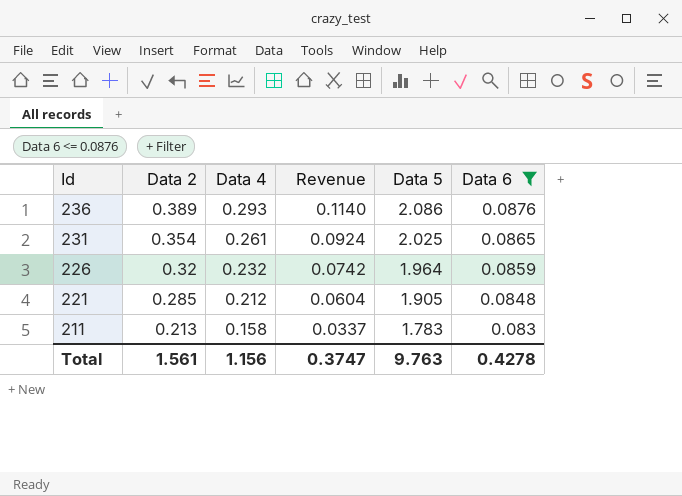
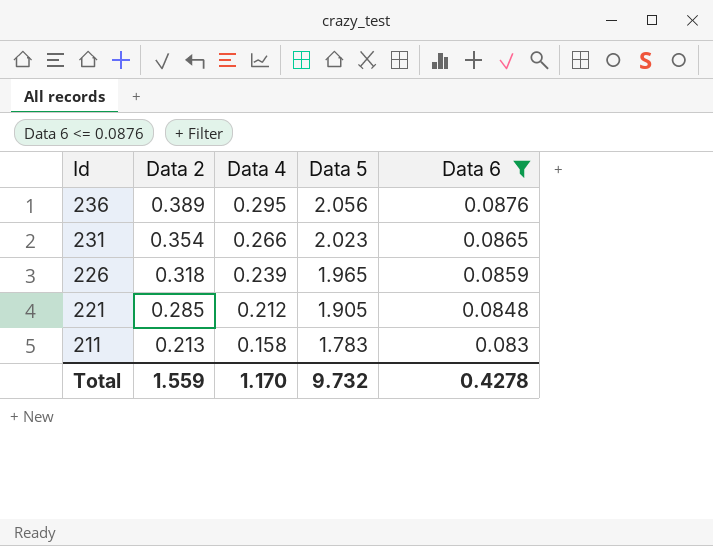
column Revenue | formula: [Data 2] * [Data 4] -> none
236 | Data 4: 0.293 -> 0.295
236 | Data 5: 2.086 -> 2.056
231 | Data 4: 0.261 -> 0.266
231 | Data 5: 2.025 -> 2.023
226 | Data 2: 0.32 -> 0.318
226 | Data 4: 0.232 -> 0.239
226 | Data 5: 1.964 -> 1.965
Total | Data 2: 1.561 -> 1.559
Total | Data 4: 1.156 -> 1.170
Total | Data 5: 9.763 -> 9.732

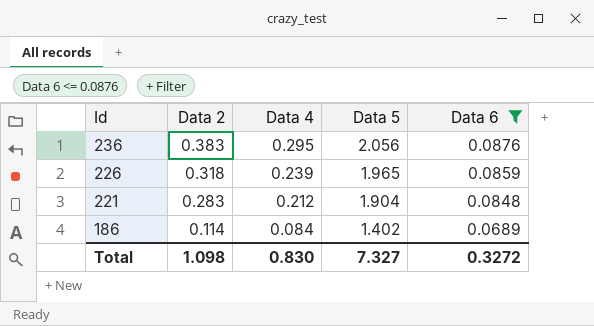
row 231: 0.354 | 0.266 | 2.023 | 0.0865 -> none
row 211: 0.213 | 0.158 | 1.783 | 0.083 -> none
236 | Data 2: 0.389 -> 0.383
221 | Data 2: 0.285 -> 0.283
221 | Data 5: 1.905 -> 1.904
row 186: none -> 0.114 | 0.084 | 1.402 | 0.0689
Total | Data 2: 1.559 -> 1.098
Total | Data 4: 1.170 -> 0.830
Total | Data 5: 9.732 -> 7.327
Total | Data 6: 0.4278 -> 0.3272

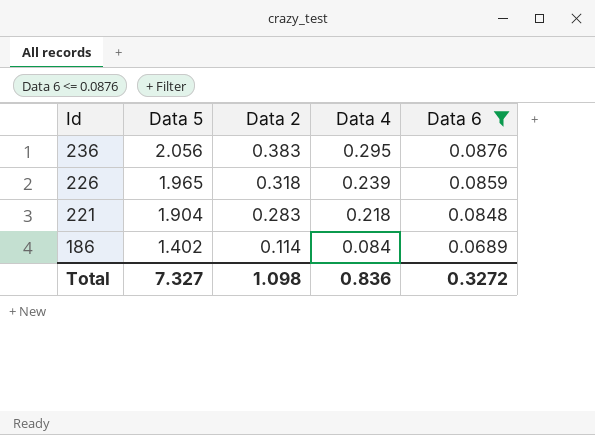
column Data 5 | position: 4 -> 2
221 | Data 4: 0.212 -> 0.218
Total | Data 4: 0.830 -> 0.836

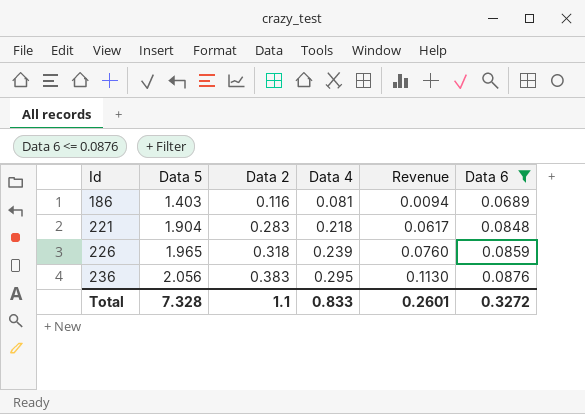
row order: Id descending -> Id ascending
column Revenue | formula: none -> [Data 2] * [Data 4]
186 | Data 5: 1.402 -> 1.403
186 | Data 2: 0.114 -> 0.116
186 | Data 4: 0.084 -> 0.081
Total | Data 5: 7.327 -> 7.328
Total | Data 2: 1.098 -> 1.1
Total | Data 4: 0.836 -> 0.833

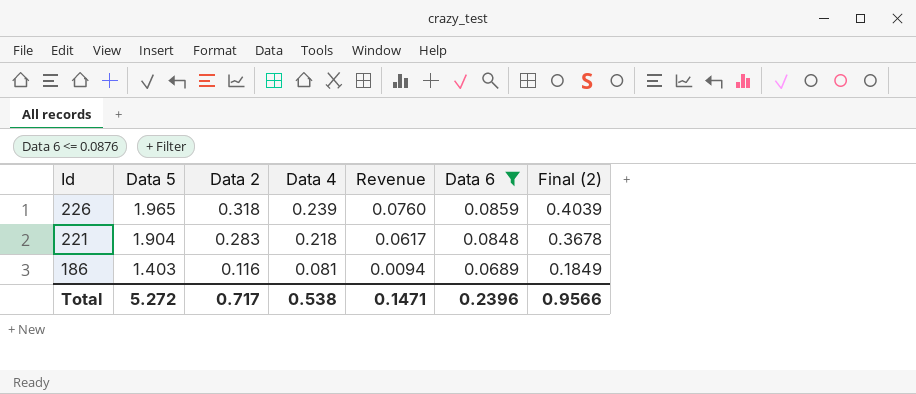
row order: Id ascending -> Id descending
column Final (2) | formula: none -> [Data 2] + [Data 6]
row 236: 2.056 | 0.383 | 0.295 | 0.1130 | 0.0876 -> none
Total | Data 5: 7.328 -> 5.272
Total | Data 2: 1.1 -> 0.717
Total | Data 4: 0.833 -> 0.538
Total | Revenue: 0.2601 -> 0.1471
Total | Data 6: 0.3272 -> 0.2396

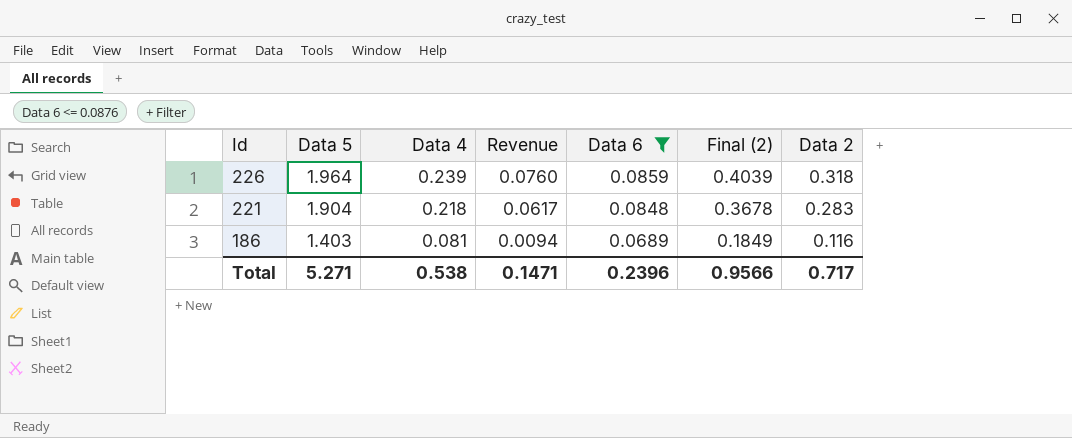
column Data 2 | position: 3 -> 7
226 | Data 5: 1.965 -> 1.964
Total | Data 5: 5.272 -> 5.271

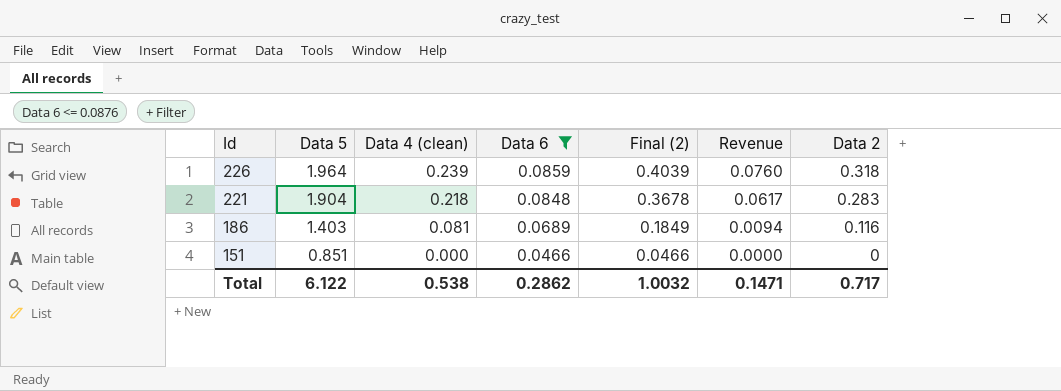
column name: Data 4 -> Data 4 (clean)
column Revenue | position: 4 -> 6
row 151: none -> 0.851 | 0.000 | 0.0466 | 0.0466 | 0.0000 | 0
Total | Data 5: 5.271 -> 6.122
Total | Data 6: 0.2396 -> 0.2862
Total | Final (2): 0.9566 -> 1.0032

